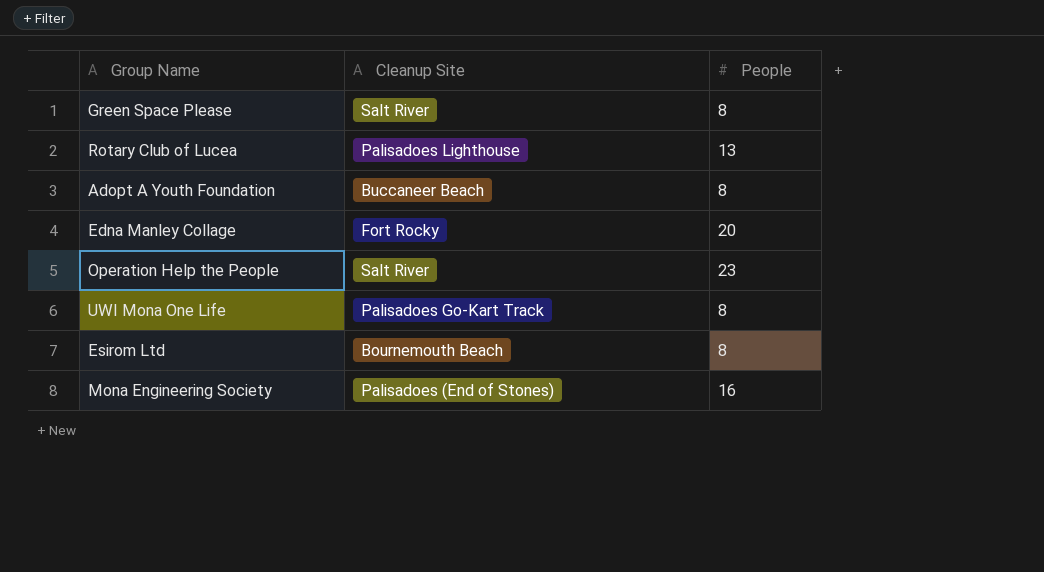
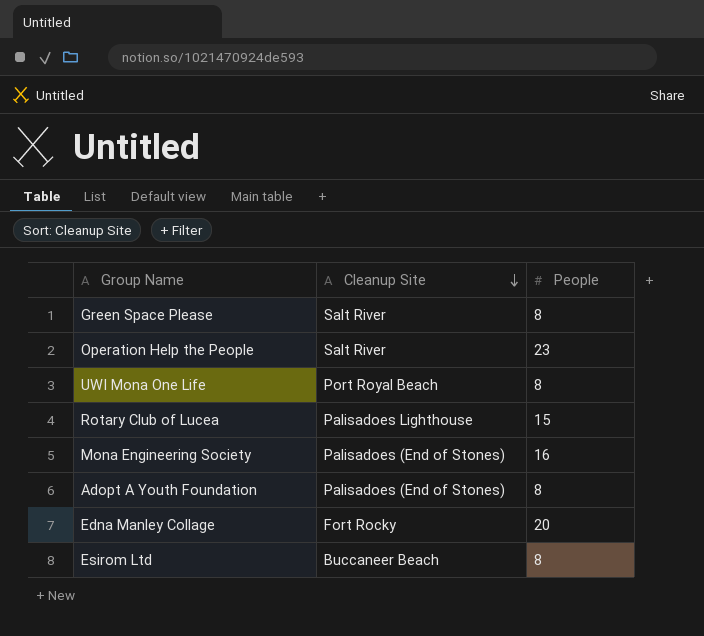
row order: none -> Cleanup Site descending
UWI Mona One Life | Cleanup Site: Palisadoes Go-Kart Track -> Port Royal Beach
Rotary Club of Lucea | People: 13 -> 15
Adopt A Youth Foundation | Cleanup Site: Buccaneer Beach -> Palisadoes (End of Stones)
Esirom Ltd | Cleanup Site: Bournemouth Beach -> Buccaneer Beach

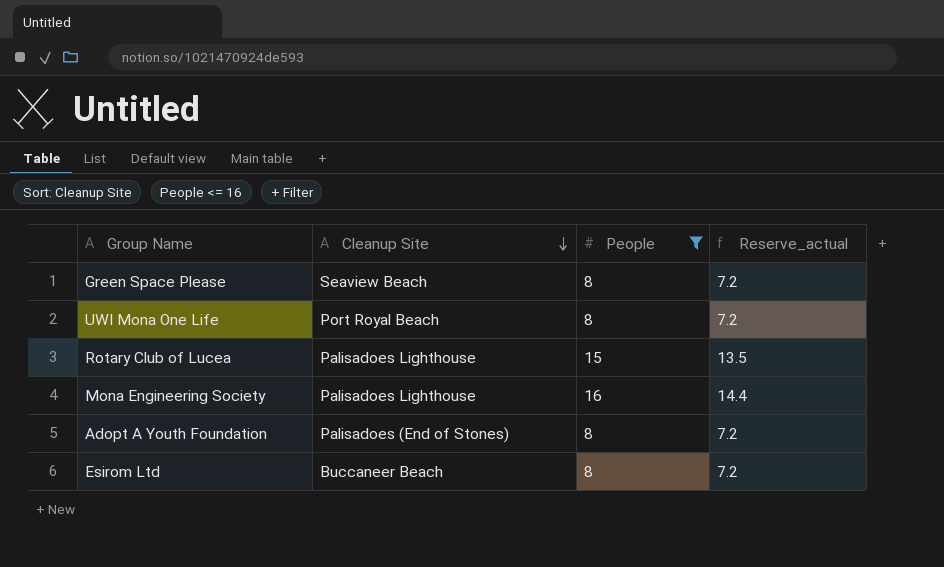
filter: none -> People <= 16
column Reserve_actual | formula: none -> [People] * 0.9
Green Space Please | Cleanup Site: Salt River -> Seaview Beach
Mona Engineering Society | Cleanup Site: Palisadoes (End of Stones) -> Palisadoes Lighthouse

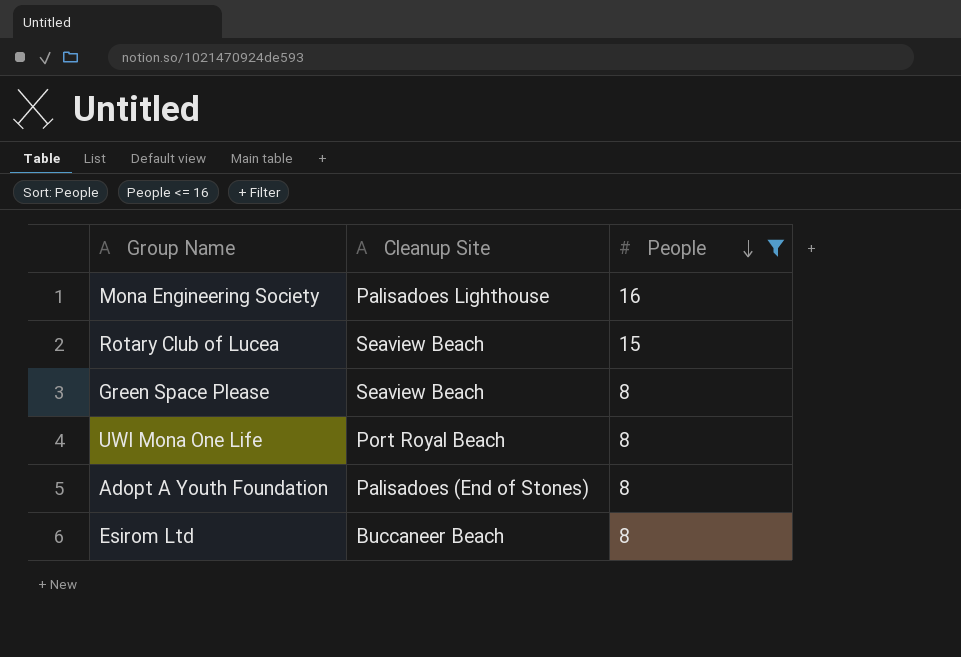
row order: Cleanup Site descending -> People descending
column Reserve_actual | formula: [People] * 0.9 -> none
Rotary Club of Lucea | Cleanup Site: Palisadoes Lighthouse -> Seaview Beach

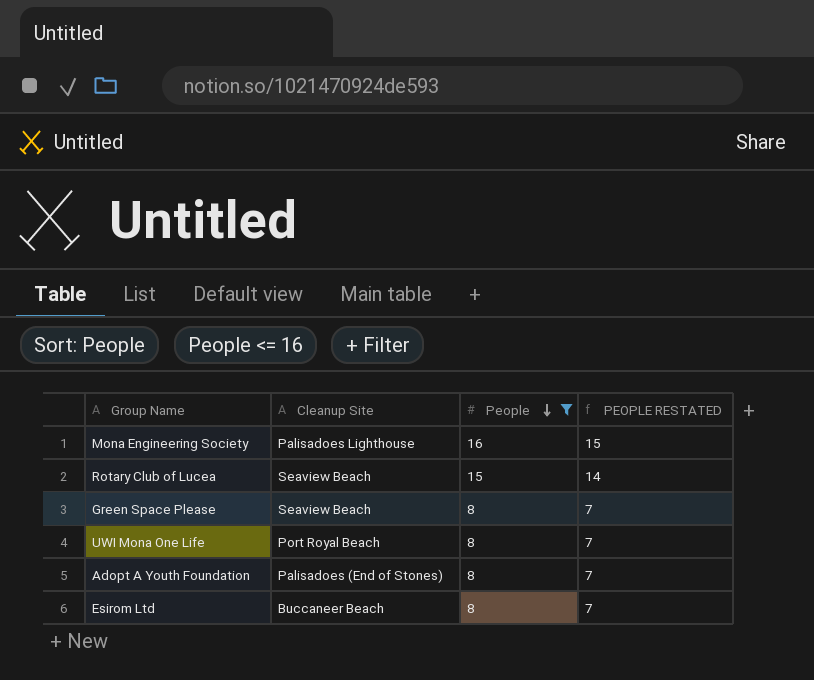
column PEOPLE RESTATED | formula: none -> [People] - 1

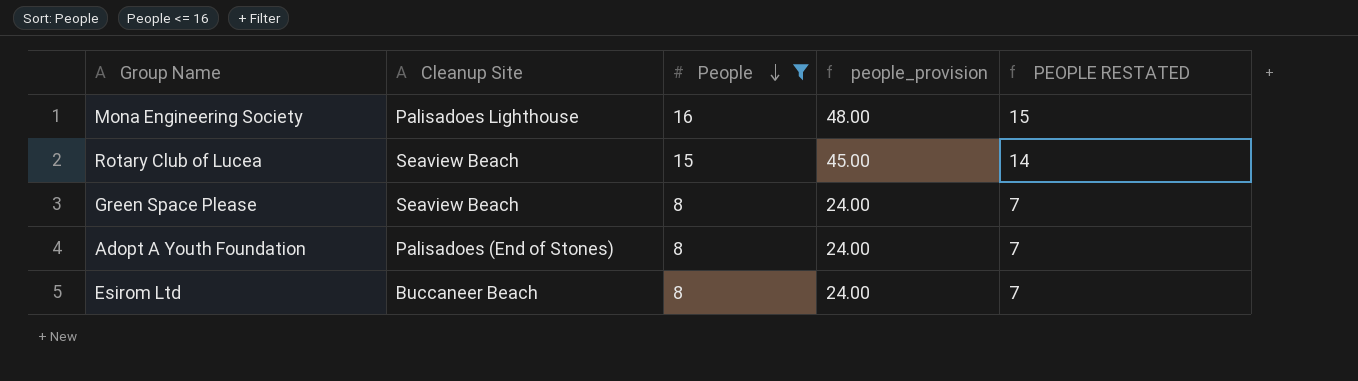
column people_provision | formula: none -> [People] * 3
row UWI Mona One Life: Port Royal Beach | 8 | 7 -> none

